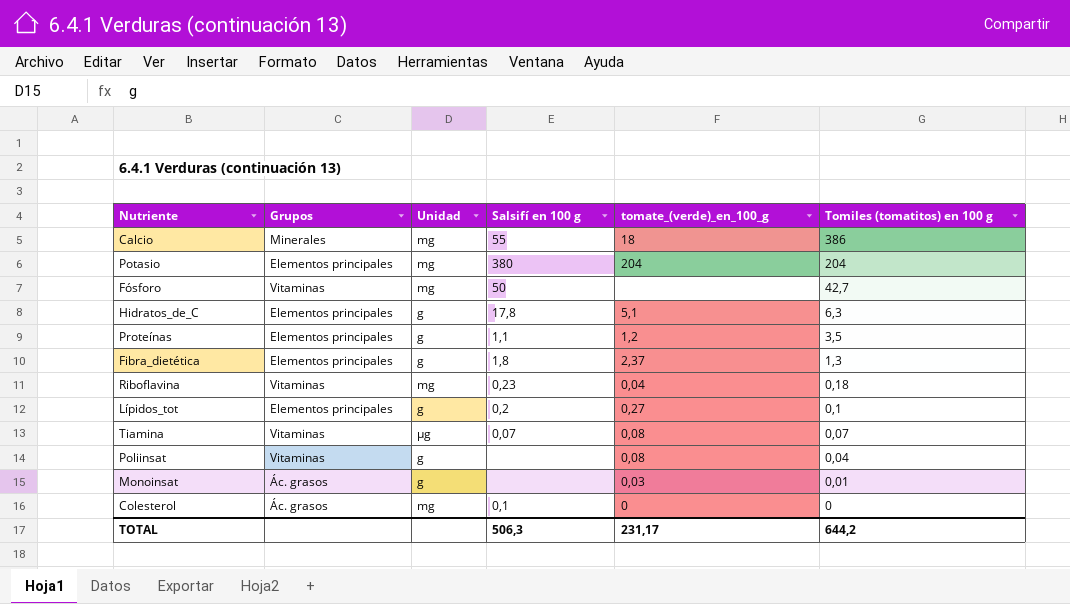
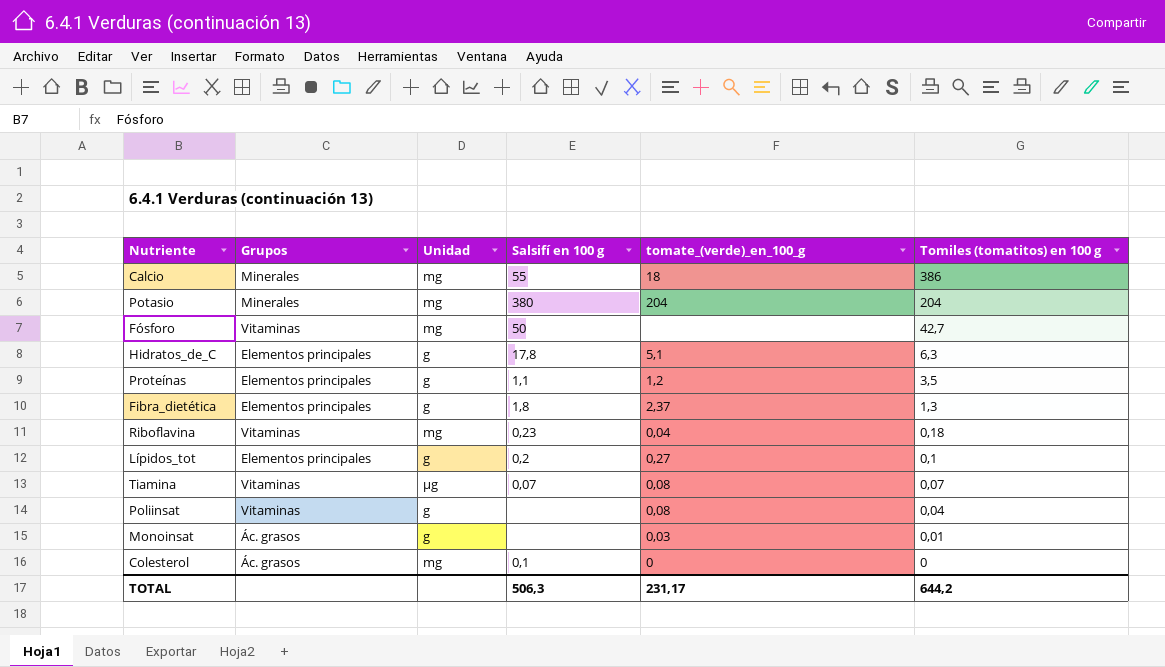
Potasio | Grupos: Elementos principales -> Minerales

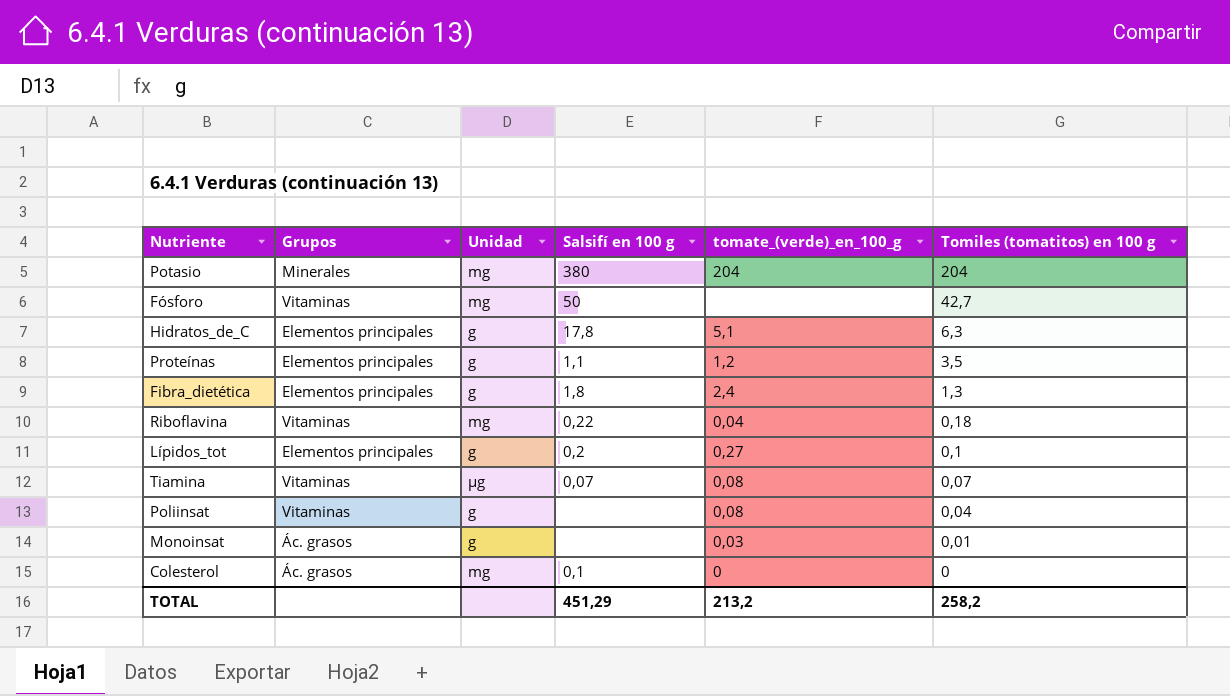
row Calcio: Minerales | mg | 55 | 18 | 386 -> none
Fibra_dietética | tomate_(verde)_en_100_g: 2,37 -> 2,4
Riboflavina | Salsifí en 100 g: 0,23 -> 0,22
TOTAL | Salsifí en 100 g: 506,3 -> 451,29
TOTAL | tomate_(verde)_en_100_g: 231,17 -> 213,2
TOTAL | Tomiles (tomatitos) en 100 g: 644,2 -> 258,2

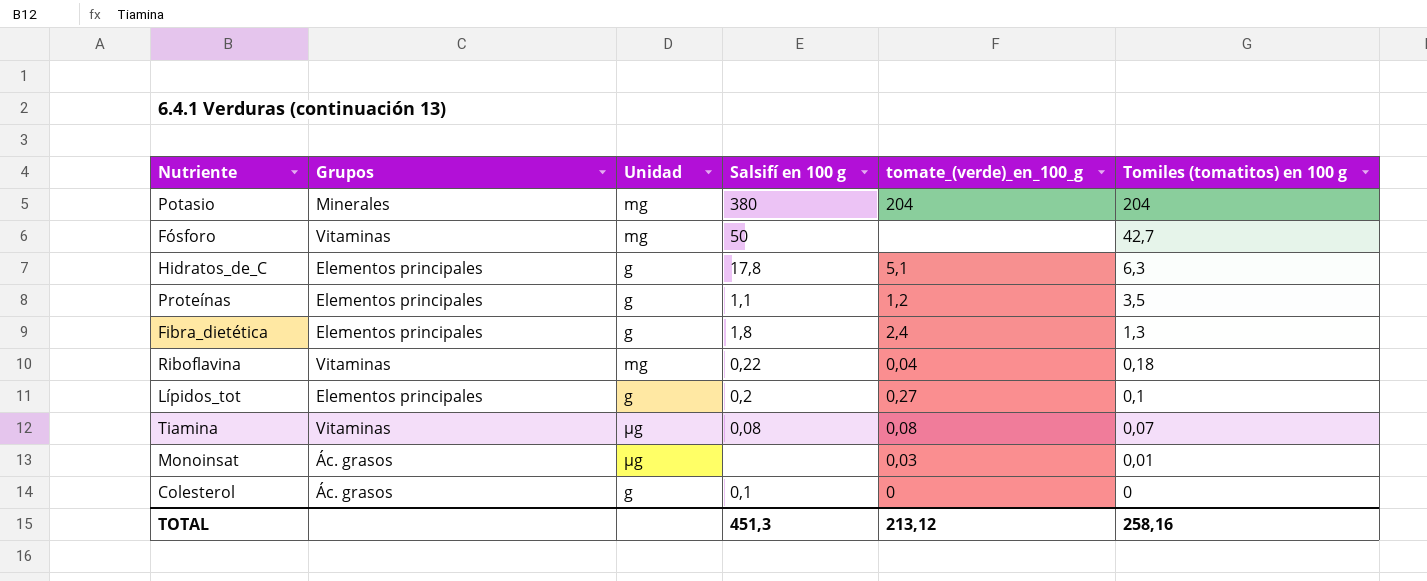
row Poliinsat: Vitaminas | g | none | 0,08 | 0,04 -> none
Tiamina | Salsifí en 100 g: 0,07 -> 0,08
Monoinsat | Unidad: g -> µg
Colesterol | Unidad: mg -> g
TOTAL | Salsifí en 100 g: 451,29 -> 451,3
TOTAL | tomate_(verde)_en_100_g: 213,2 -> 213,12
TOTAL | Tomiles (tomatitos) en 100 g: 258,2 -> 258,16

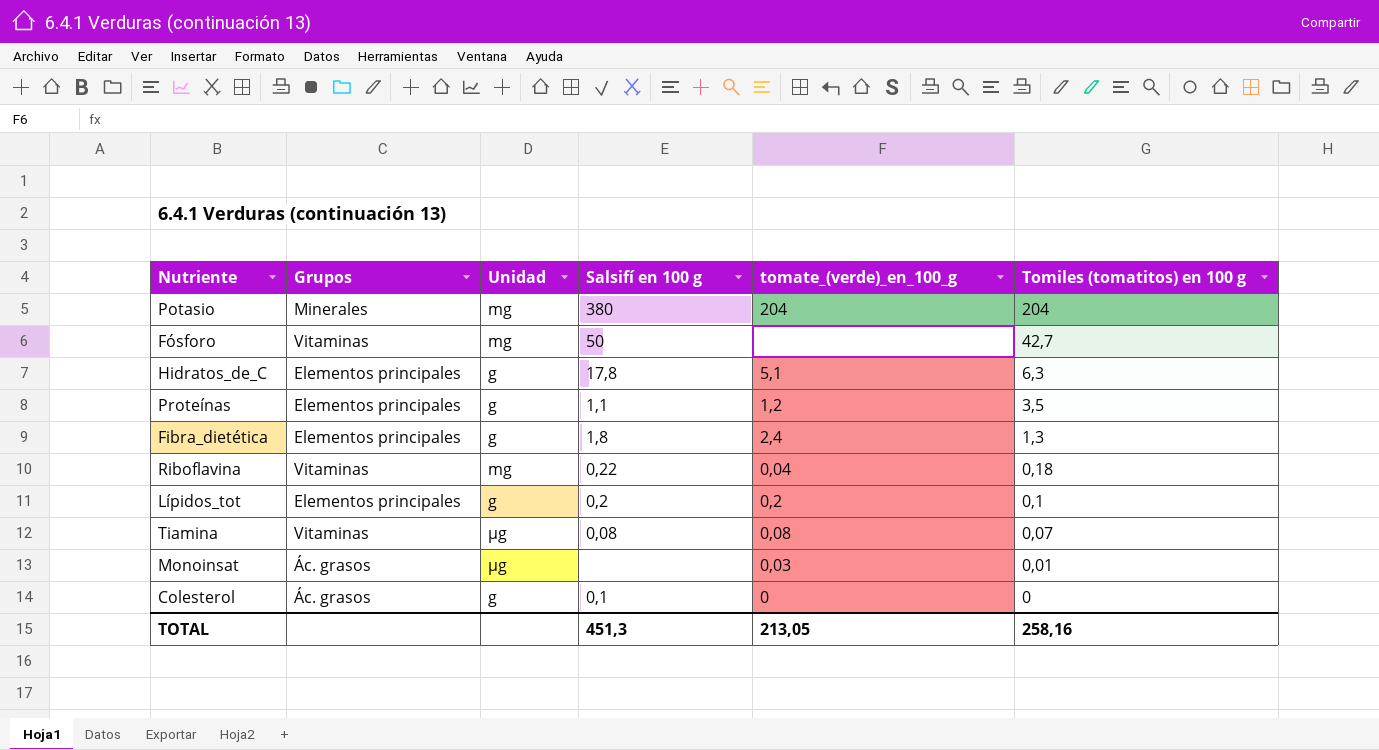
Lípidos_tot | tomate_(verde)_en_100_g: 0,27 -> 0,2
TOTAL | tomate_(verde)_en_100_g: 213,12 -> 213,05

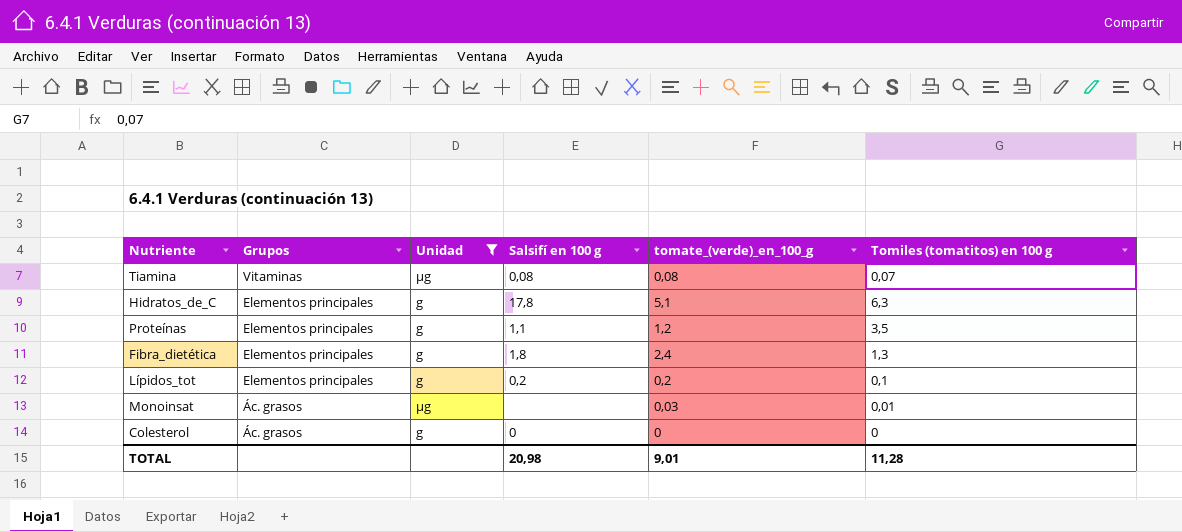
filter: none -> Unidad != mg
row order: Tomiles (tomatitos) en 100 g descending -> Grupos descending
Colesterol | Salsifí en 100 g: 0,1 -> 0
TOTAL | Salsifí en 100 g: 451,3 -> 20,98
TOTAL | tomate_(verde)_en_100_g: 213,05 -> 9,01
TOTAL | Tomiles (tomatitos) en 100 g: 258,16 -> 11,28

